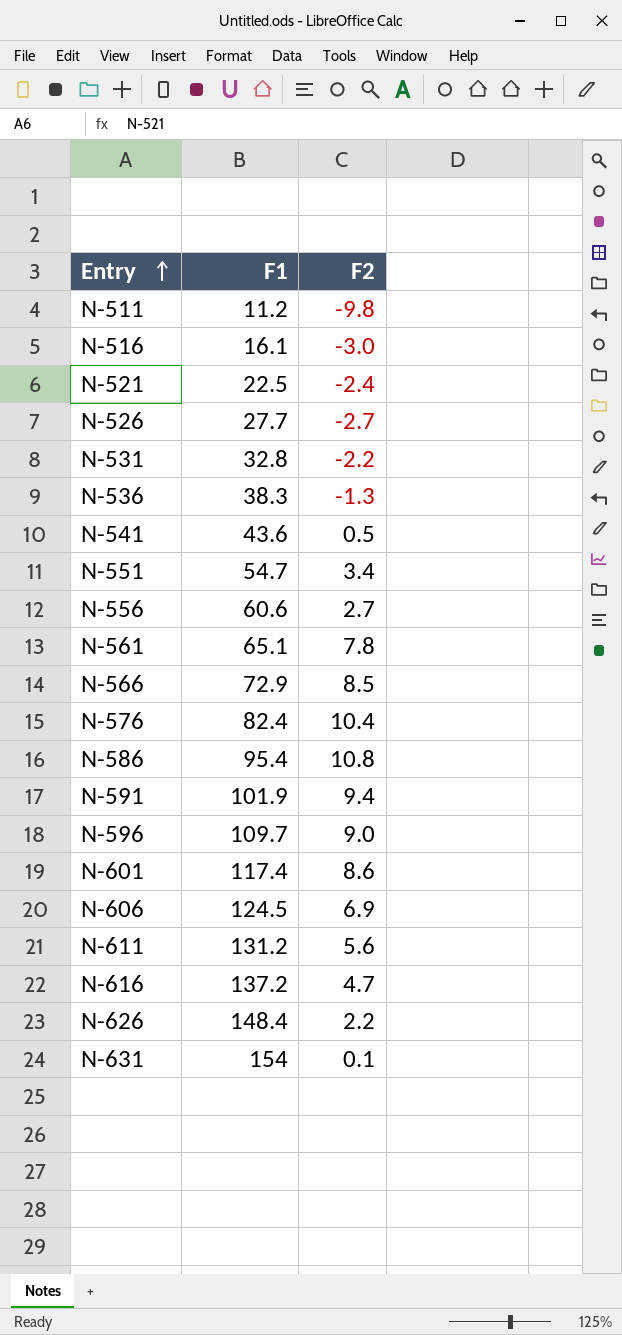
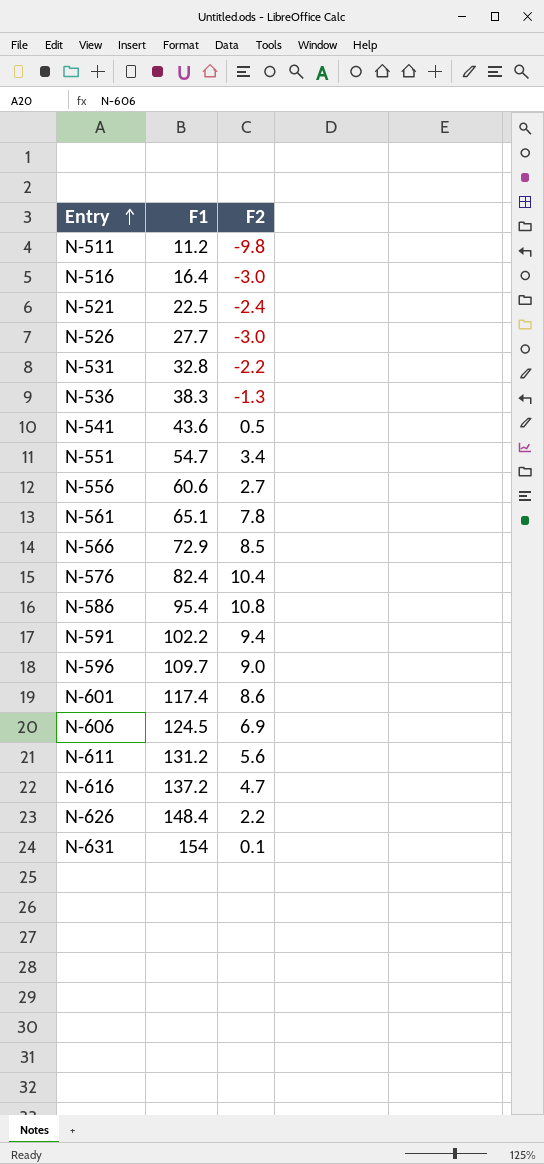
N-516 | F1: 16.1 -> 16.4
N-526 | F2: -2.7 -> -3.0
N-591 | F1: 101.9 -> 102.2

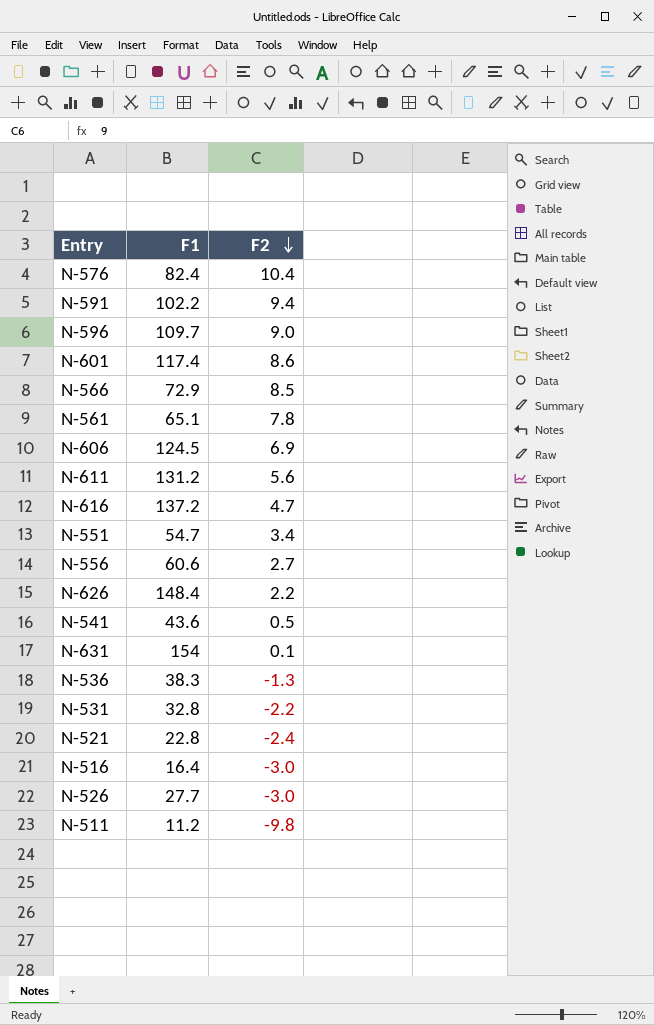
row order: Entry ascending -> F2 descending
row N-586: 95.4 | 10.8 -> none
N-521 | F1: 22.5 -> 22.8

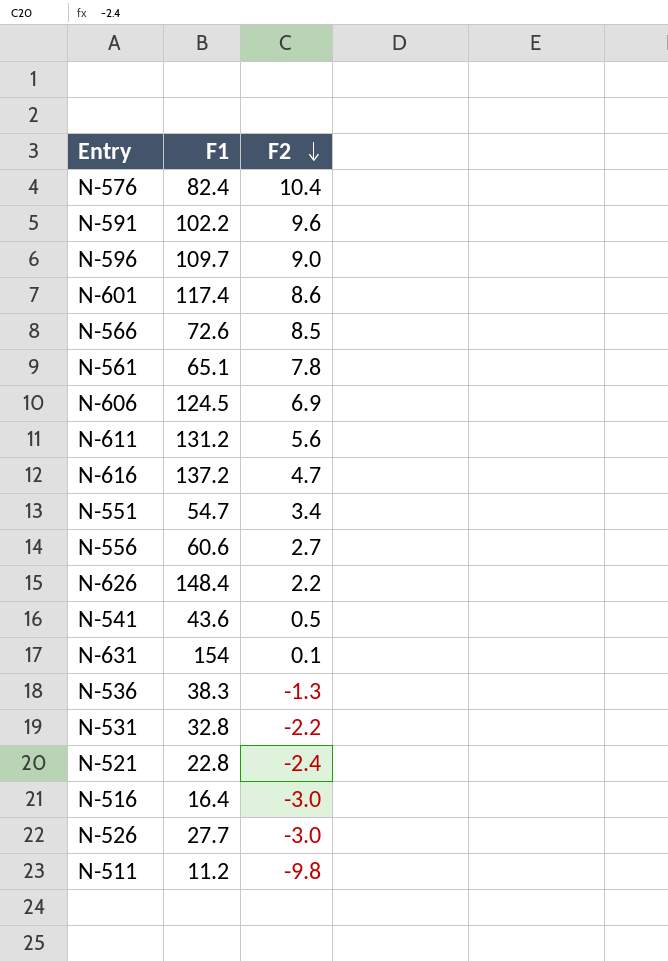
N-591 | F2: 9.4 -> 9.6
N-566 | F1: 72.9 -> 72.6

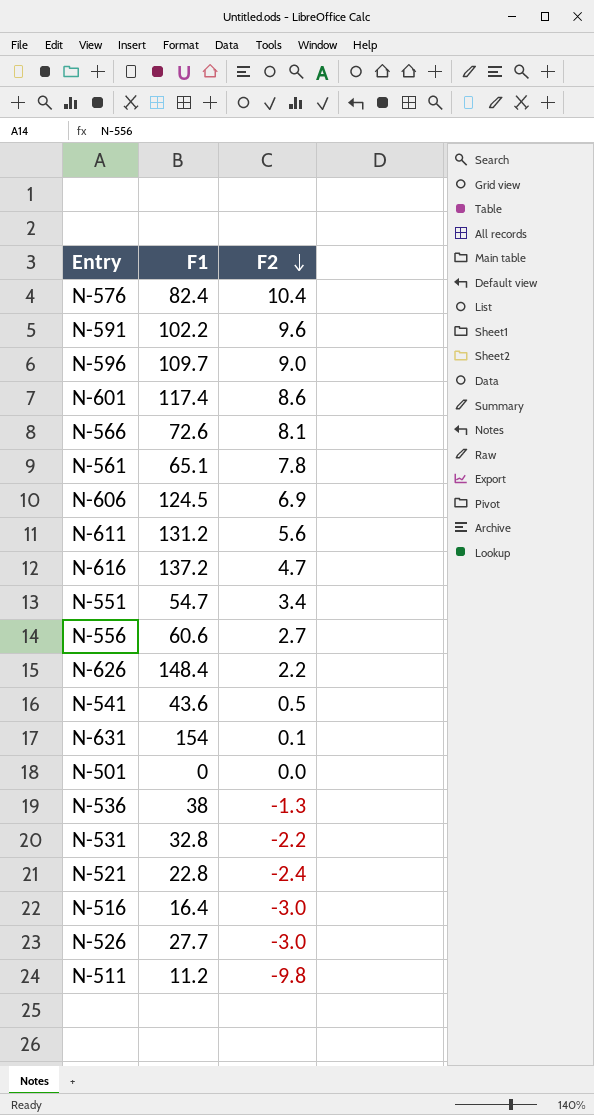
N-566 | F2: 8.5 -> 8.1
row N-501: none -> 0 | 0.0
N-536 | F1: 38.3 -> 38

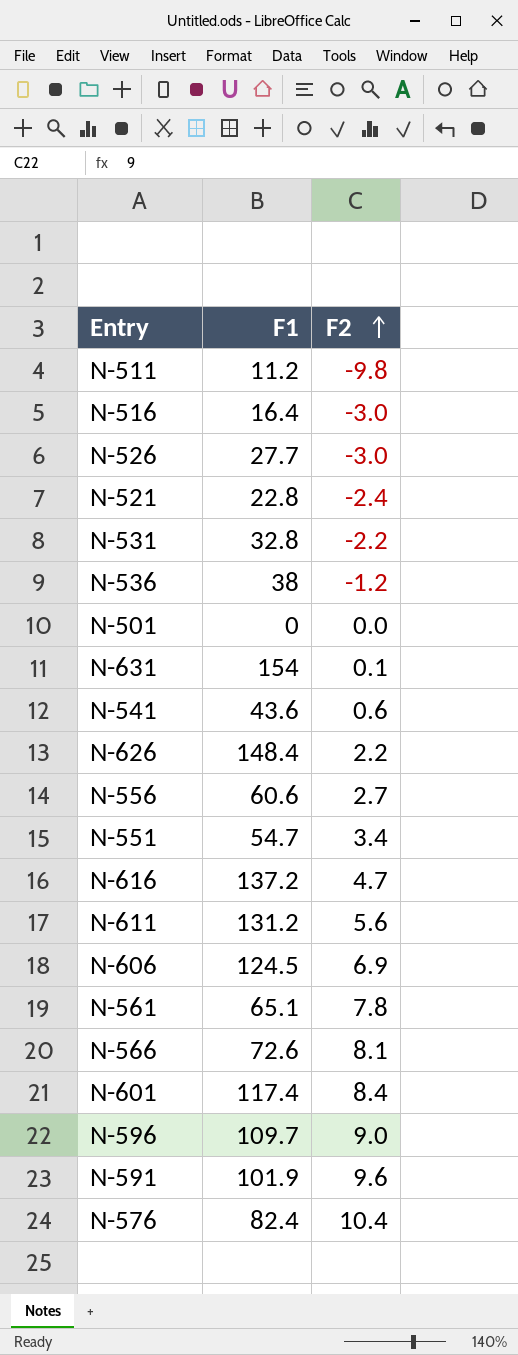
row order: F2 descending -> F2 ascending
N-536 | F2: -1.3 -> -1.2
N-541 | F2: 0.5 -> 0.6
N-601 | F2: 8.6 -> 8.4
N-591 | F1: 102.2 -> 101.9

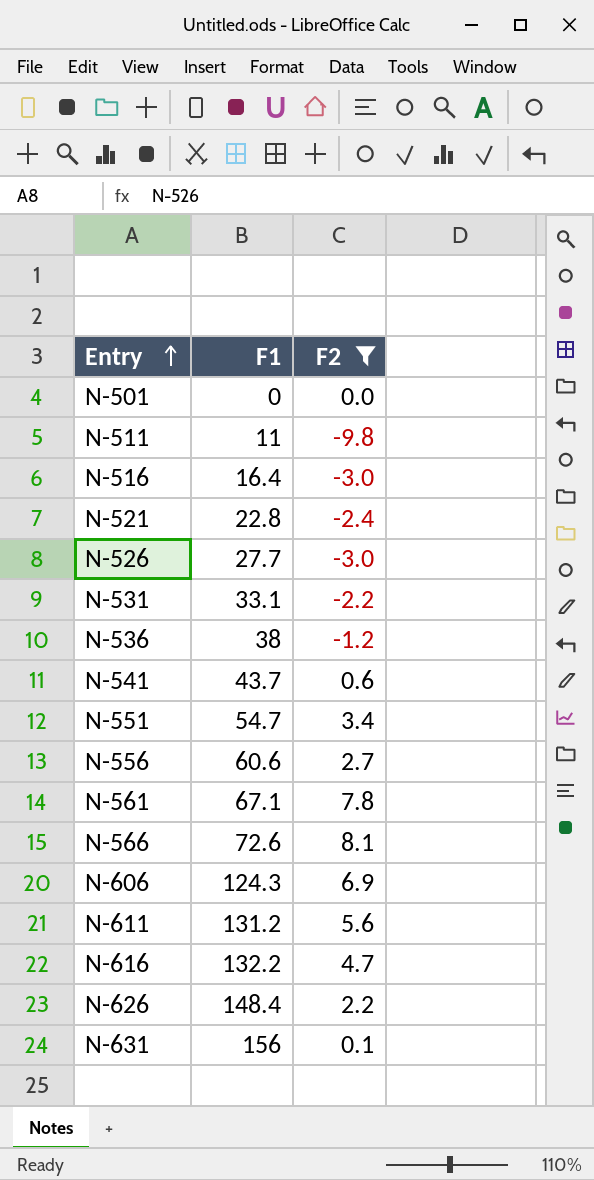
filter: none -> F2 <= 8.1
row order: F2 ascending -> Entry ascending
N-511 | F1: 11.2 -> 11
N-531 | F1: 32.8 -> 33.1
N-541 | F1: 43.6 -> 43.7
N-561 | F1: 65.1 -> 67.1
N-606 | F1: 124.5 -> 124.3
N-616 | F1: 137.2 -> 132.2
N-631 | F1: 154 -> 156

